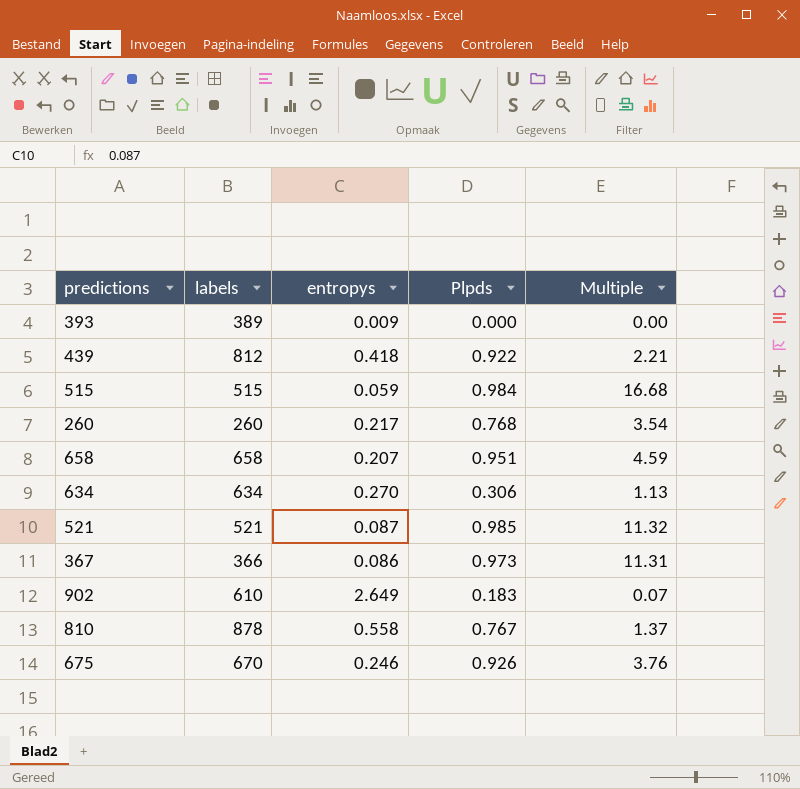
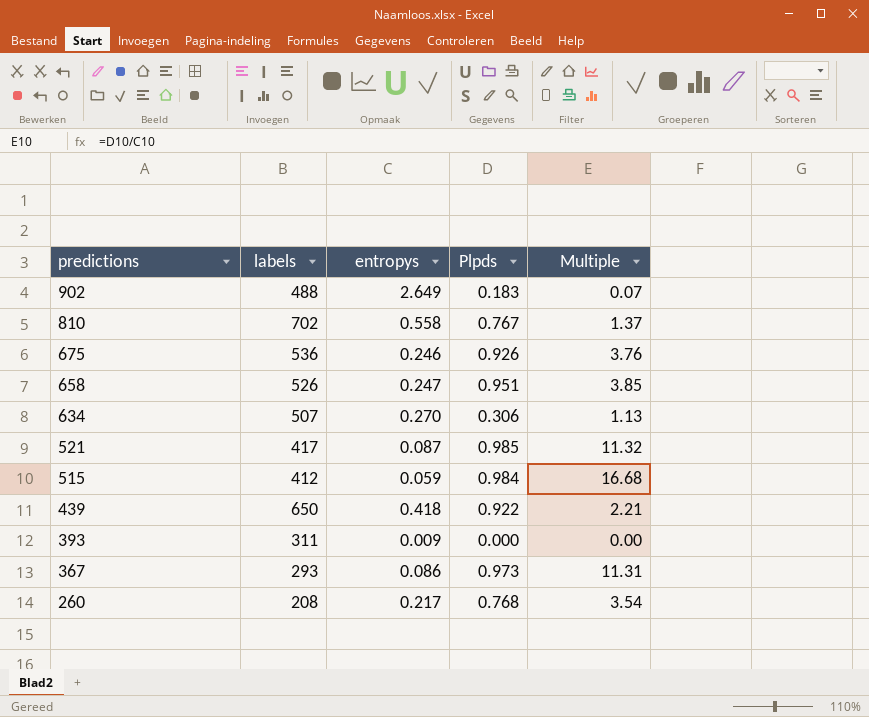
row order: none -> predictions descending
902 | labels: 610 -> 488
810 | labels: 878 -> 702
675 | labels: 670 -> 536
658 | labels: 658 -> 526
658 | entropys: 0.207 -> 0.247
658 | Multiple: 4.59 -> 3.85
634 | labels: 634 -> 507
521 | labels: 521 -> 417
515 | labels: 515 -> 412
439 | labels: 812 -> 650
393 | labels: 389 -> 311
367 | labels: 366 -> 293
260 | labels: 260 -> 208

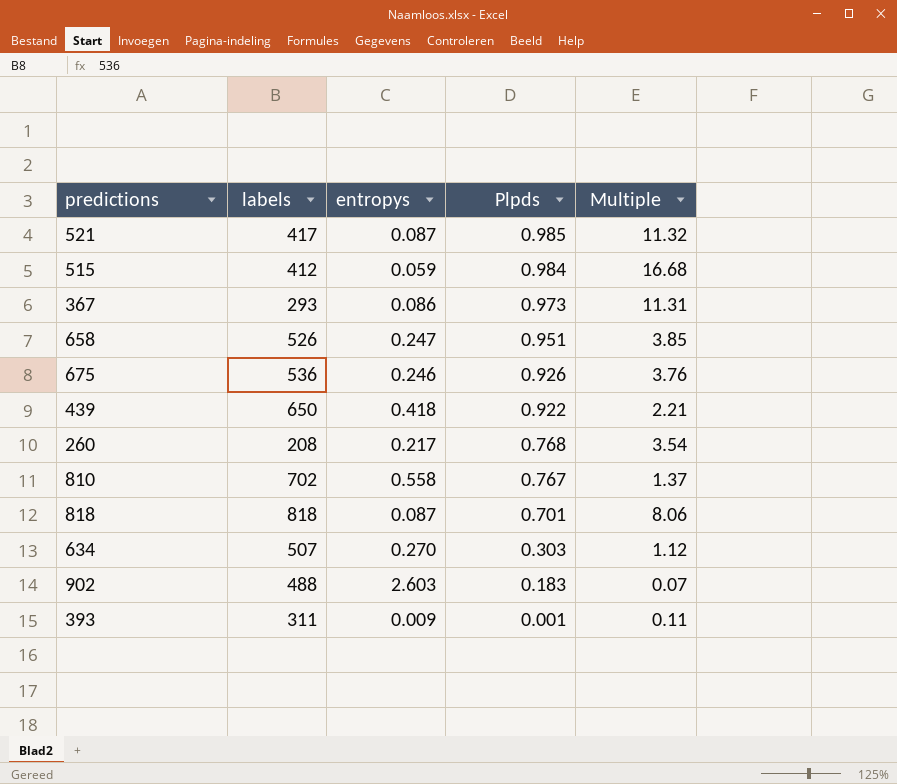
row order: predictions descending -> Plpds descending
row 818: none -> 818 | 0.087 | 0.701 | 8.06
634 | Plpds: 0.306 -> 0.303
634 | Multiple: 1.13 -> 1.12
902 | entropys: 2.649 -> 2.603
393 | Plpds: 0.000 -> 0.001
393 | Multiple: 0.00 -> 0.11

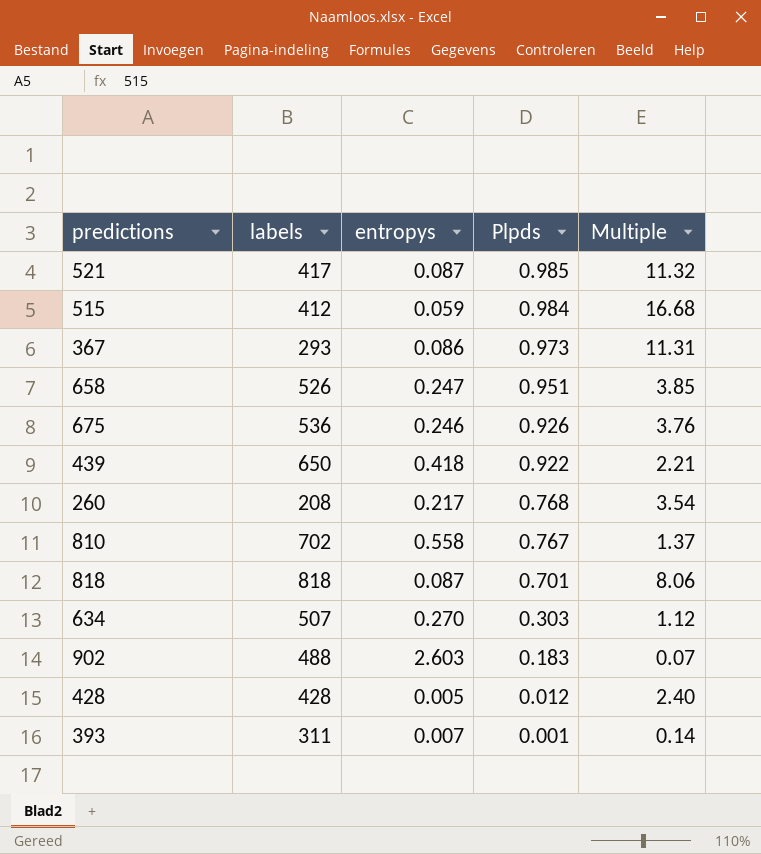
row 428: none -> 428 | 0.005 | 0.012 | 2.40
393 | entropys: 0.009 -> 0.007
393 | Multiple: 0.11 -> 0.14

